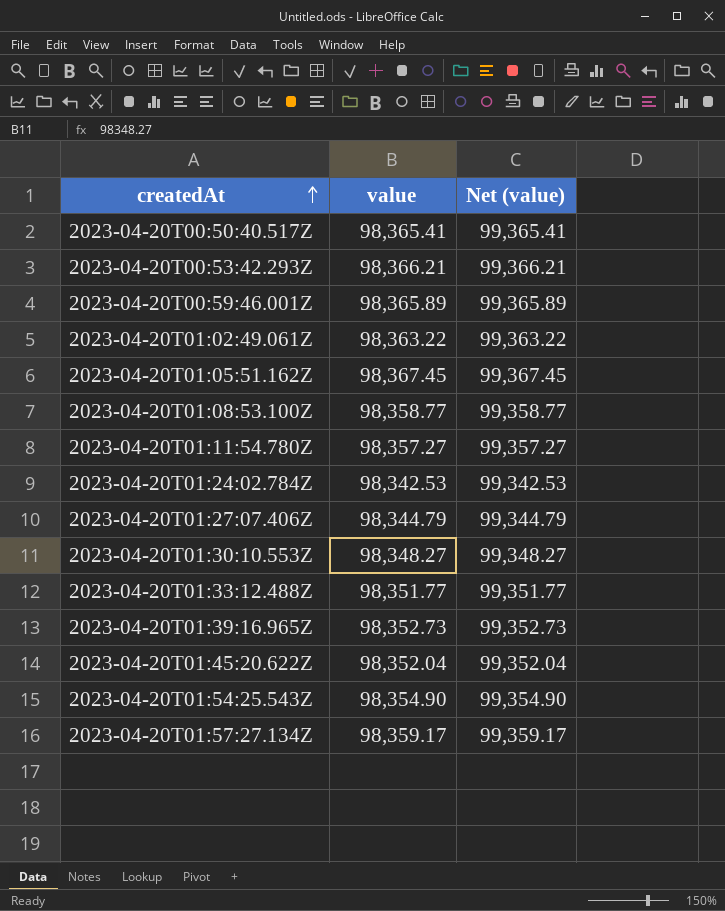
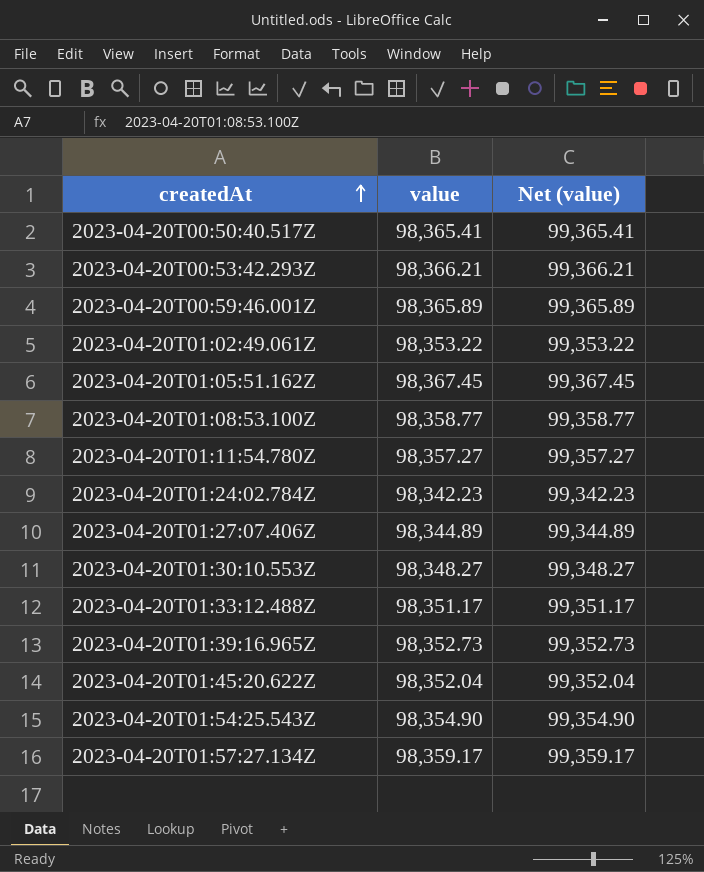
2023-04-20T01:02:49.061Z | value: 98,363.22 -> 98,353.22
2023-04-20T01:02:49.061Z | Net (value): 99,363.22 -> 99,353.22
2023-04-20T01:24:02.784Z | value: 98,342.53 -> 98,342.23
2023-04-20T01:24:02.784Z | Net (value): 99,342.53 -> 99,342.23
2023-04-20T01:27:07.406Z | value: 98,344.79 -> 98,344.89
2023-04-20T01:27:07.406Z | Net (value): 99,344.79 -> 99,344.89
2023-04-20T01:33:12.488Z | value: 98,351.77 -> 98,351.17
2023-04-20T01:33:12.488Z | Net (value): 99,351.77 -> 99,351.17

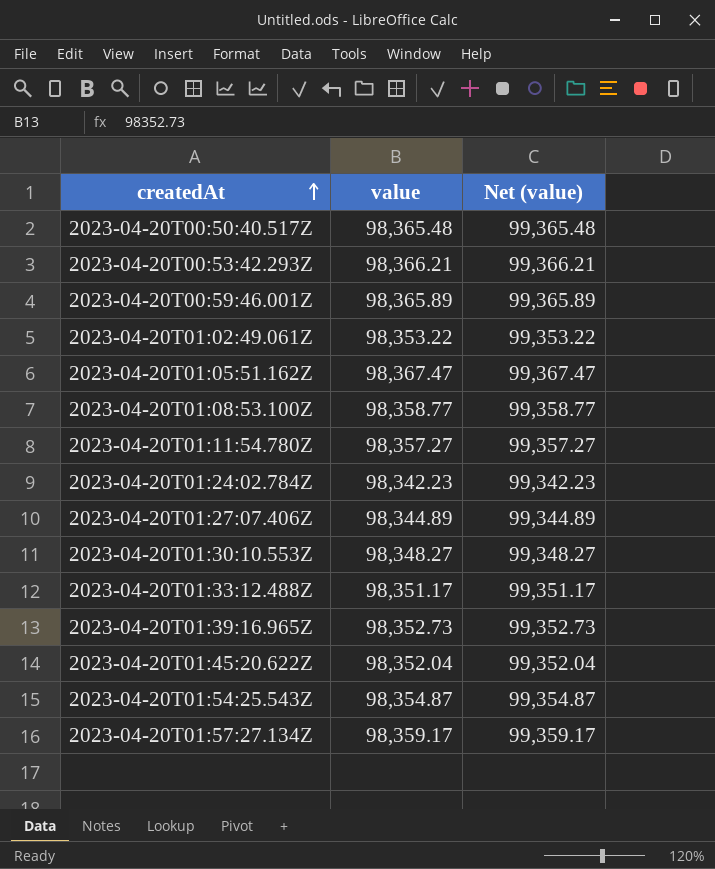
2023-04-20T00:50:40.517Z | value: 98,365.41 -> 98,365.48
2023-04-20T00:50:40.517Z | Net (value): 99,365.41 -> 99,365.48
2023-04-20T01:05:51.162Z | value: 98,367.45 -> 98,367.47
2023-04-20T01:05:51.162Z | Net (value): 99,367.45 -> 99,367.47
2023-04-20T01:54:25.543Z | value: 98,354.90 -> 98,354.87
2023-04-20T01:54:25.543Z | Net (value): 99,354.90 -> 99,354.87

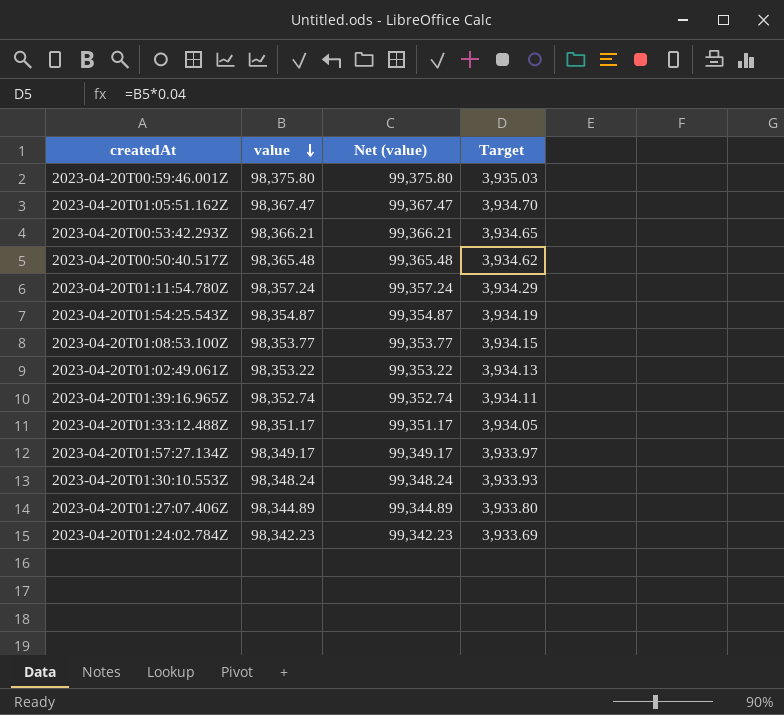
row order: createdAt ascending -> value descending
column Target | formula: none -> [value] * 0.04
row 2023-04-20T01:45:20.622Z: 98,352.04 | 99,352.04 -> none
2023-04-20T00:59:46.001Z | value: 98,365.89 -> 98,375.80
2023-04-20T00:59:46.001Z | Net (value): 99,365.89 -> 99,375.80
2023-04-20T01:11:54.780Z | value: 98,357.27 -> 98,357.24
2023-04-20T01:11:54.780Z | Net (value): 99,357.27 -> 99,357.24
2023-04-20T01:08:53.100Z | value: 98,358.77 -> 98,353.77
2023-04-20T01:08:53.100Z | Net (value): 99,358.77 -> 99,353.77
2023-04-20T01:39:16.965Z | value: 98,352.73 -> 98,352.74
2023-04-20T01:39:16.965Z | Net (value): 99,352.73 -> 99,352.74
2023-04-20T01:57:27.134Z | value: 98,359.17 -> 98,349.17
2023-04-20T01:57:27.134Z | Net (value): 99,359.17 -> 99,349.17
2023-04-20T01:30:10.553Z | value: 98,348.27 -> 98,348.24
2023-04-20T01:30:10.553Z | Net (value): 99,348.27 -> 99,348.24

